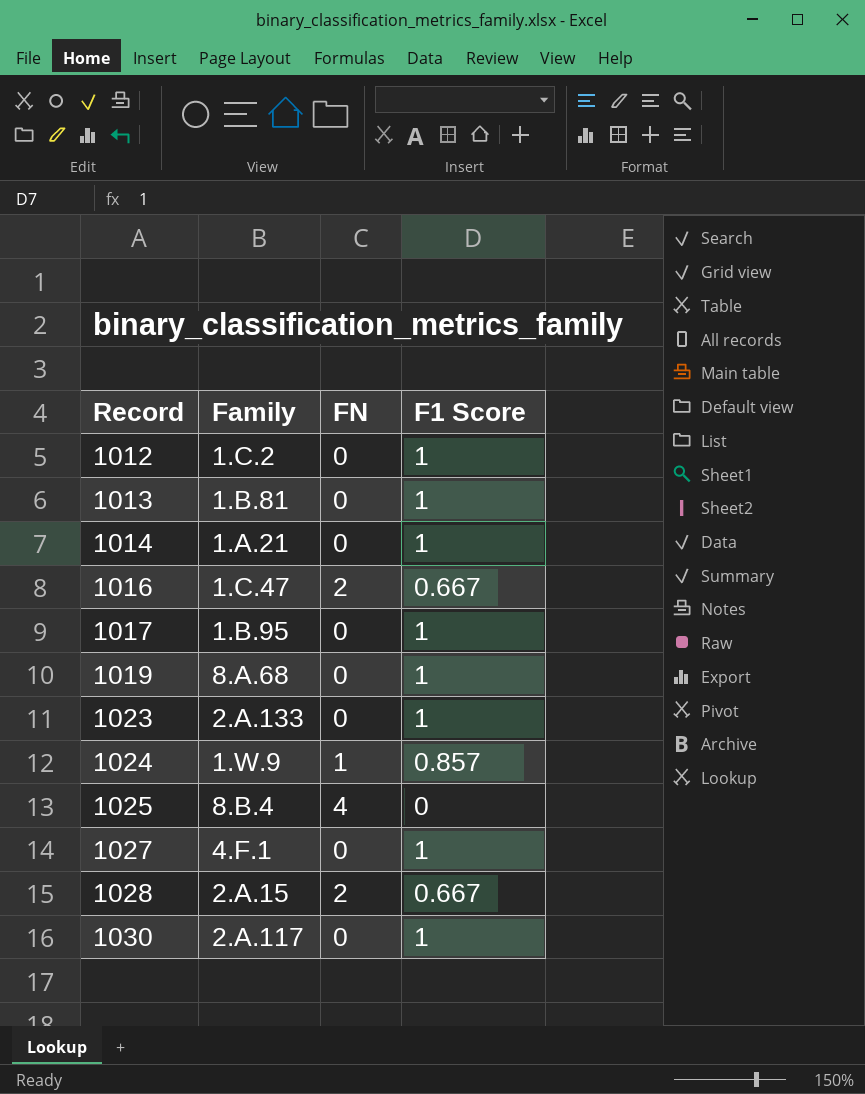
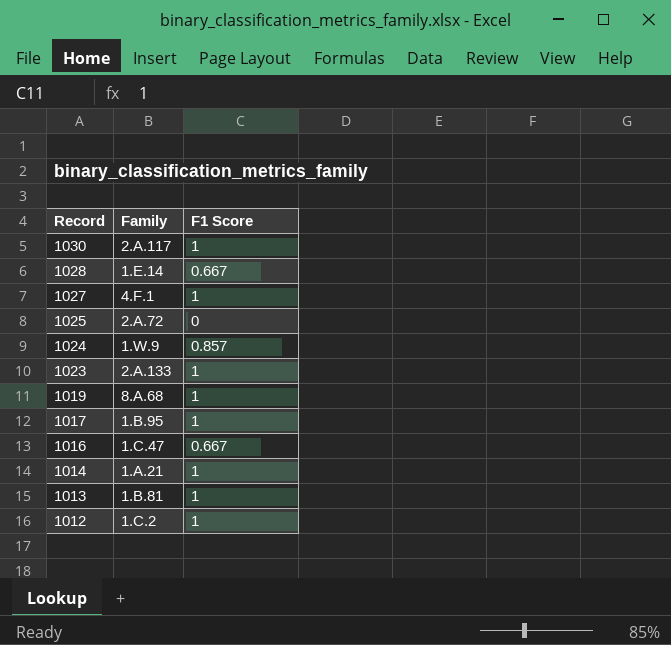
row order: Record ascending -> Record descending
column FN | position: 3 -> none
1028 | Family: 2.A.15 -> 1.E.14
1025 | Family: 8.B.4 -> 2.A.72

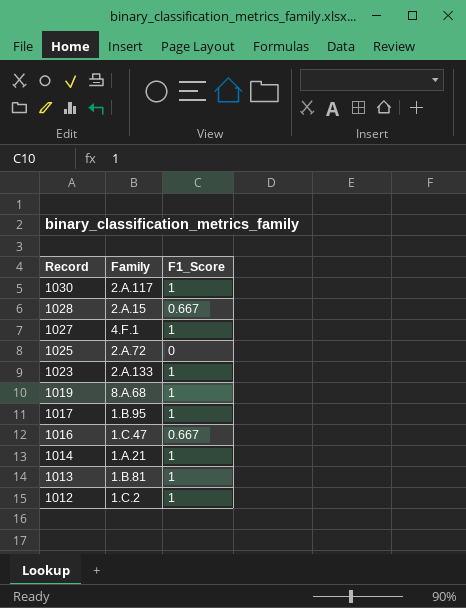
column name: F1 Score -> F1_Score
row 1024: 1.W.9 | 0.857 -> none
1028 | Family: 1.E.14 -> 2.A.15

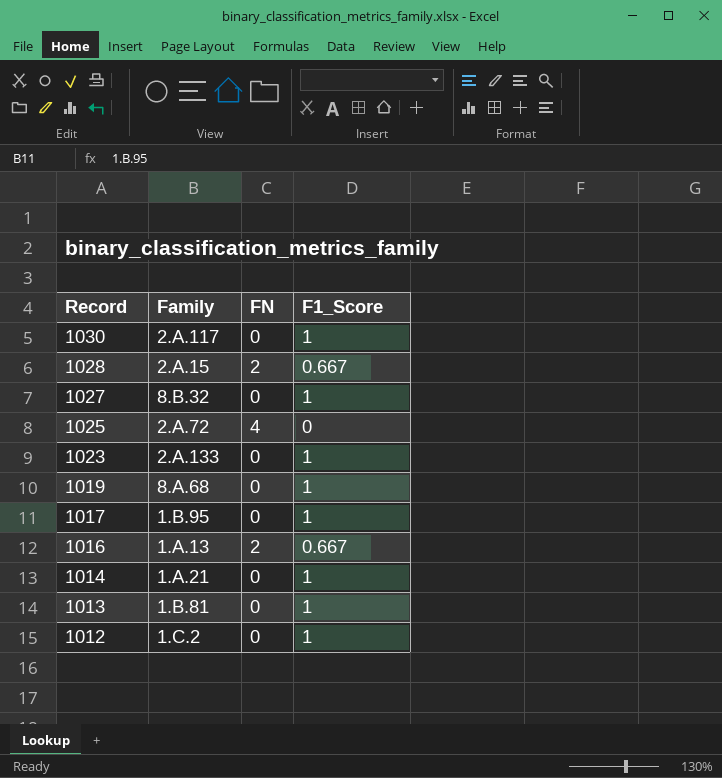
column FN | position: none -> 3
1027 | Family: 4.F.1 -> 8.B.32
1016 | Family: 1.C.47 -> 1.A.13

